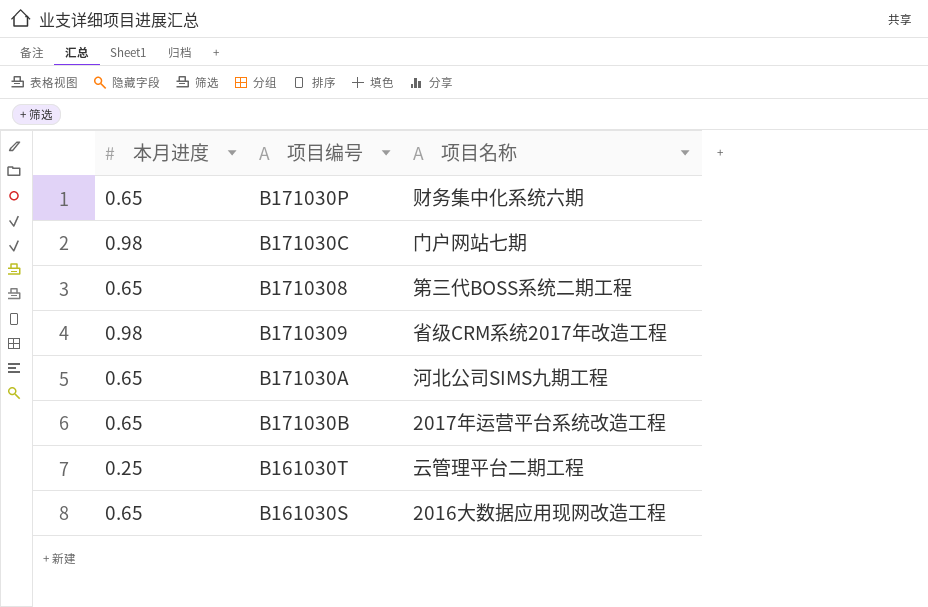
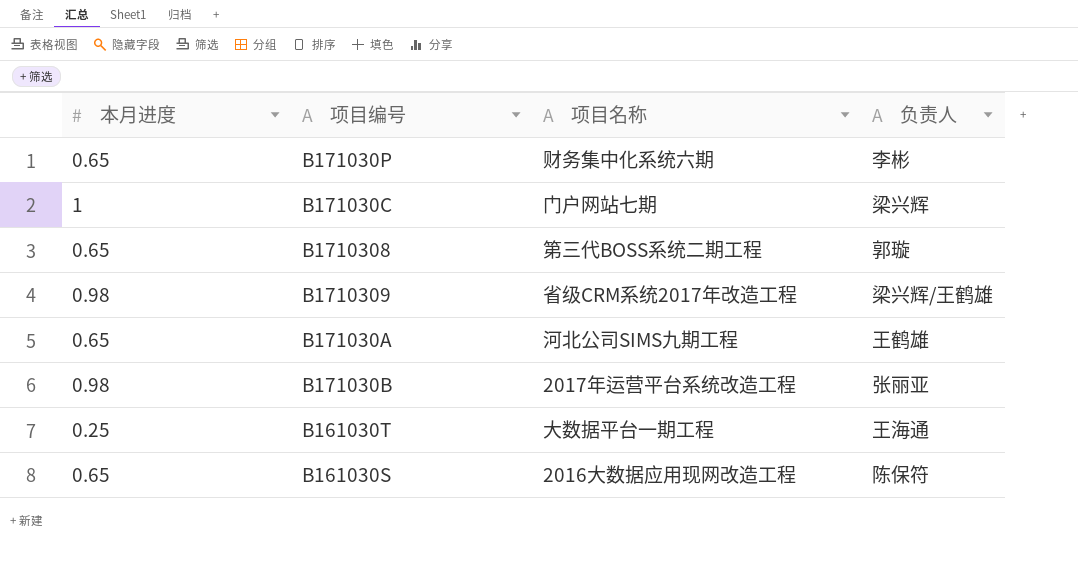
column 负责人 | position: none -> 4
B171030C | 本月进度: 0.98 -> 1
B171030B | 本月进度: 0.65 -> 0.98
B161030T | 项目名称: 云管理平台二期工程 -> 大数据平台一期工程

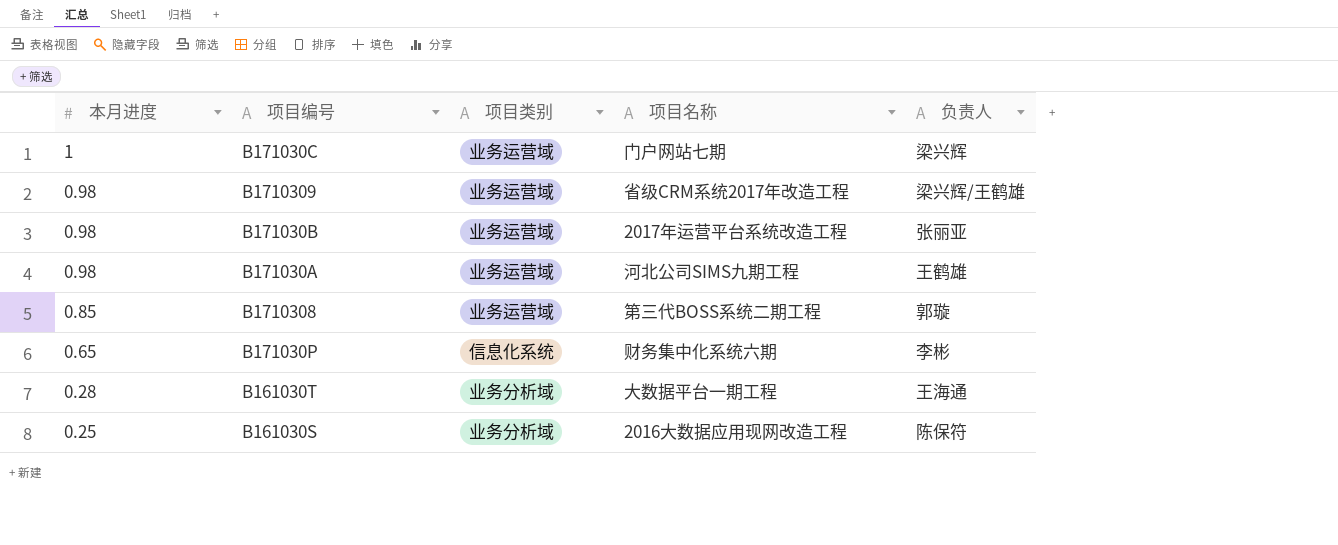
row order: none -> 本月进度 descending
column 项目类别 | position: none -> 3
B171030A | 本月进度: 0.65 -> 0.98
B1710308 | 本月进度: 0.65 -> 0.85
B161030T | 本月进度: 0.25 -> 0.28
B161030S | 本月进度: 0.65 -> 0.25

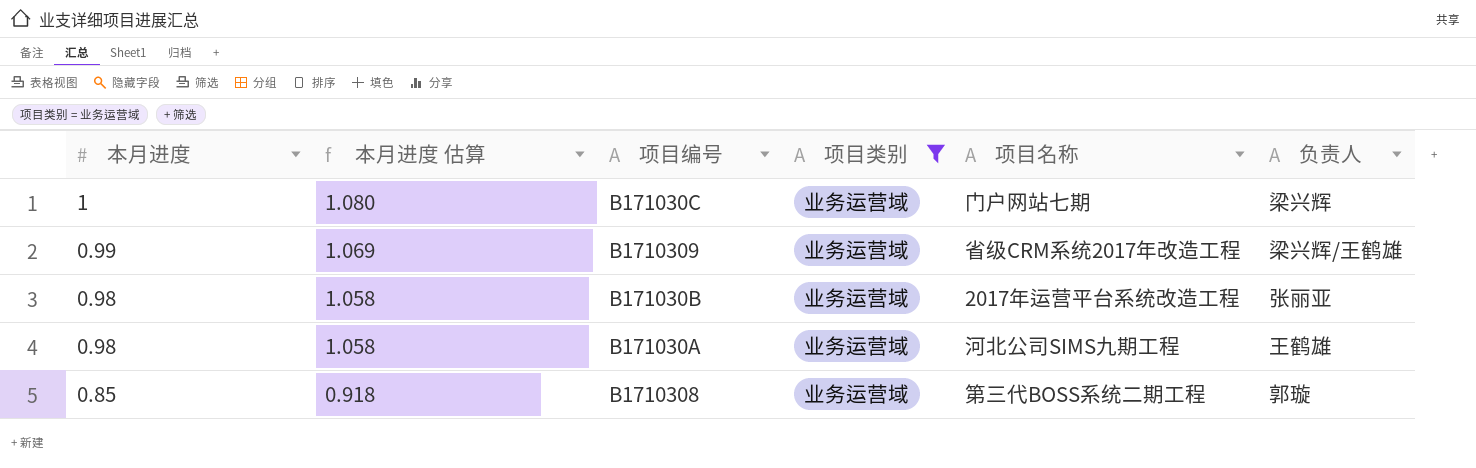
filter: none -> 项目类别 = 业务运营域
column 本月进度 估算 | formula: none -> [本月进度] * 1.08
B1710309 | 本月进度: 0.98 -> 0.99

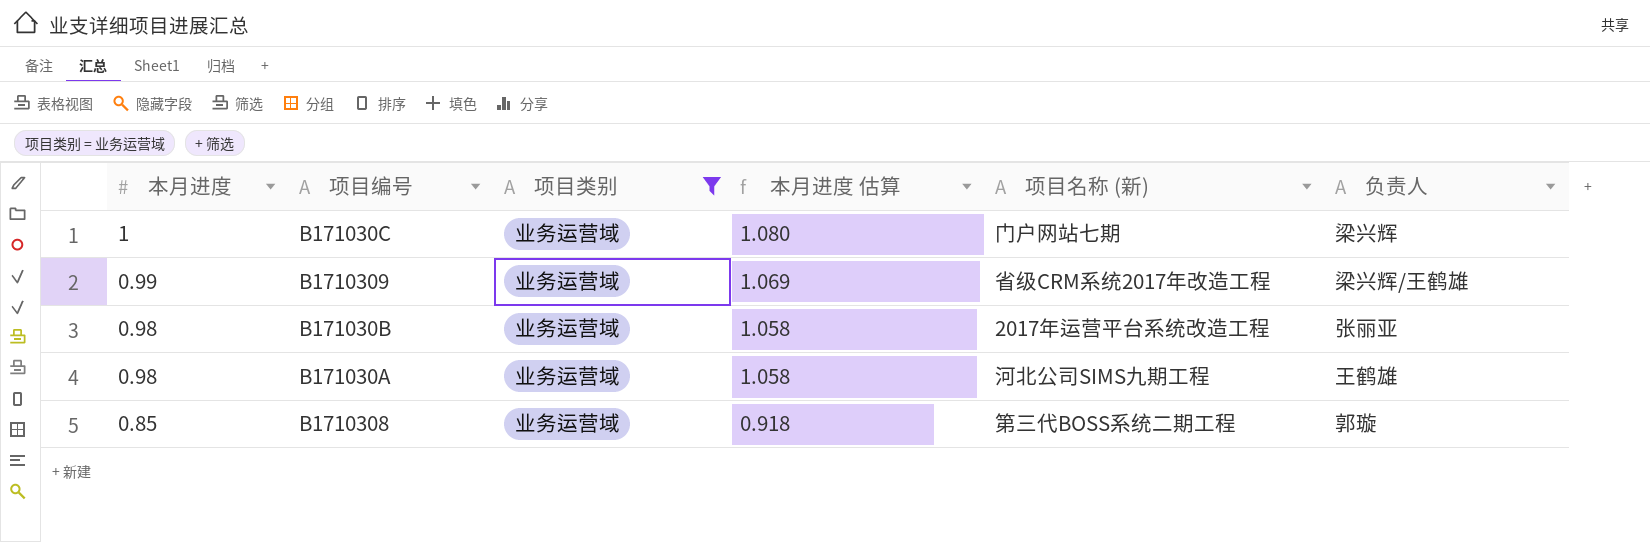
column 本月进度 估算 | position: 2 -> 4
column name: 项目名称 -> 项目名称 (新)

